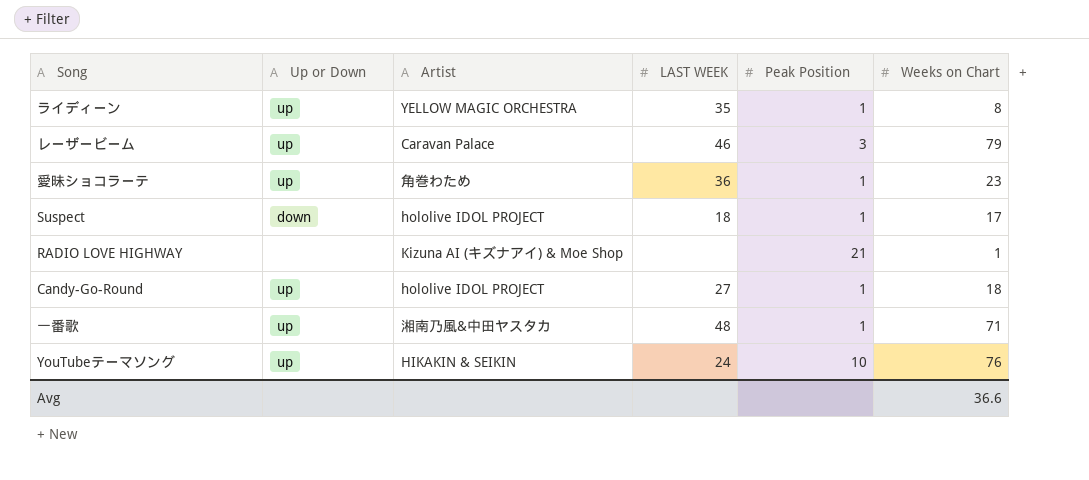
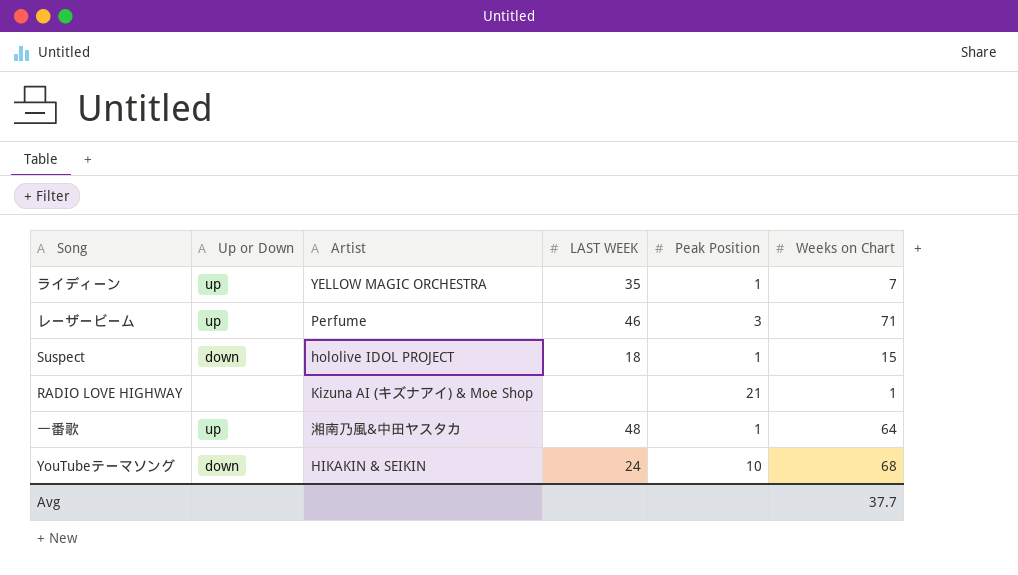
row 愛昧ショコラーテ: up | 角巻わため | 36 | 1 | 23 -> none
row Candy-Go-Round: up | hololive IDOL PROJECT | 27 | 1 | 18 -> none
ライディーン | Weeks on Chart: 8 -> 7
レーザービーム | Artist: Caravan Palace -> Perfume
レーザービーム | Weeks on Chart: 79 -> 71
Suspect | Weeks on Chart: 17 -> 15
一番歌 | Weeks on Chart: 71 -> 64
YouTubeテーマソング | Up or Down: up -> down
YouTubeテーマソング | Weeks on Chart: 76 -> 68
Avg | Weeks on Chart: 36.6 -> 37.7

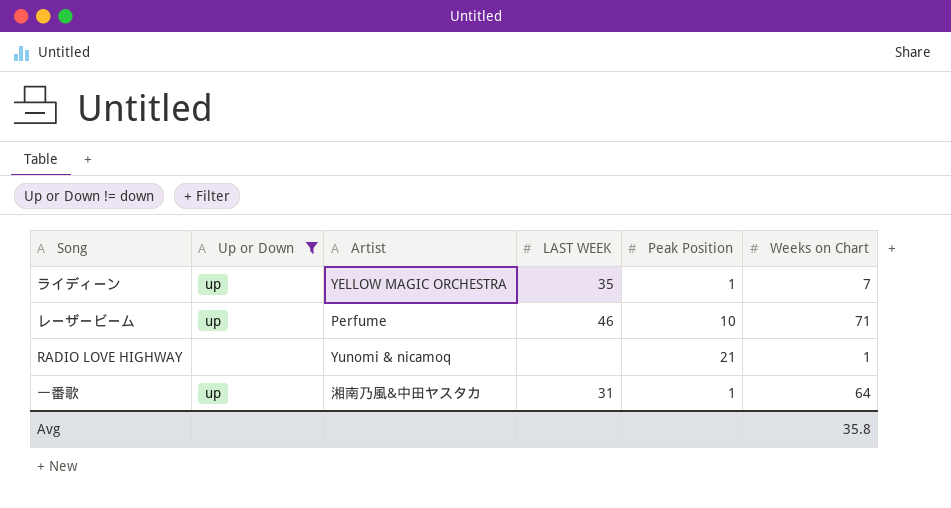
filter: none -> Up or Down != down
レーザービーム | Peak Position: 3 -> 10
RADIO LOVE HIGHWAY | Artist: Kizuna AI (キズナアイ) & Moe Shop -> Yunomi & nicamoq
一番歌 | LAST WEEK: 48 -> 31
Avg | Weeks on Chart: 37.7 -> 35.8

